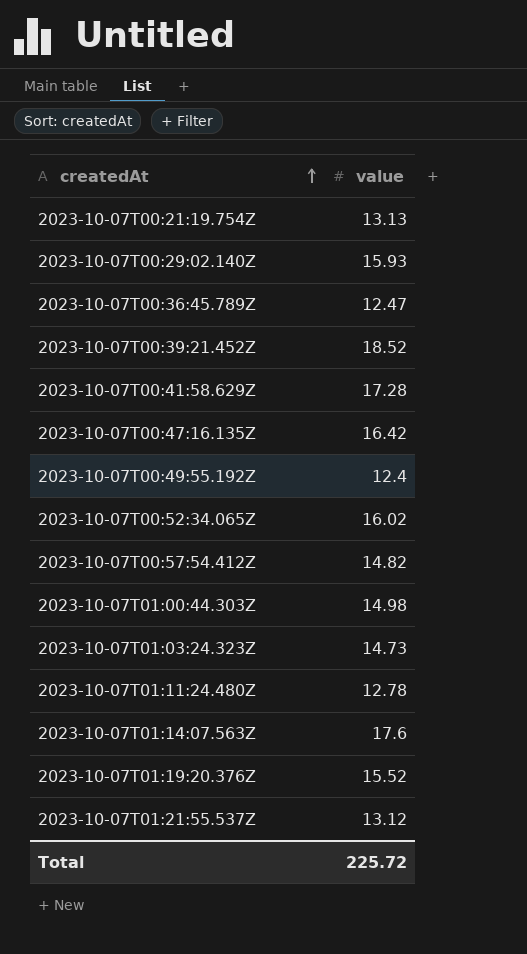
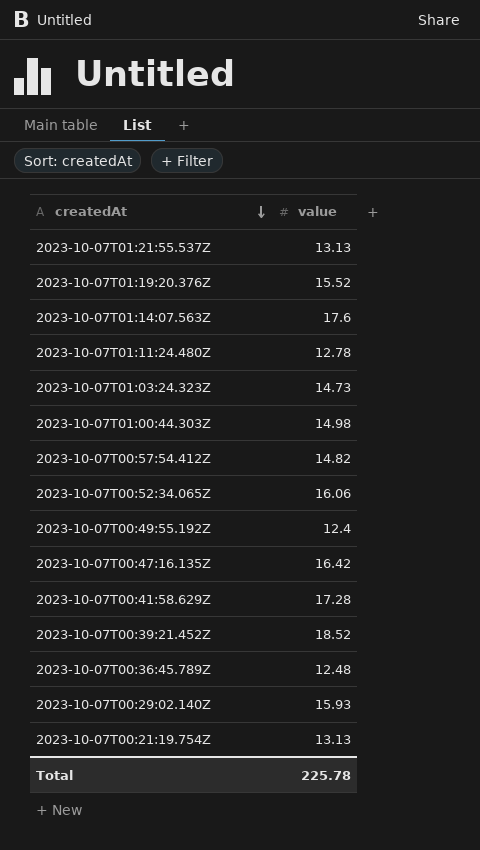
row order: createdAt ascending -> createdAt descending
2023-10-07T01:21:55.537Z | value: 13.12 -> 13.13
2023-10-07T00:52:34.065Z | value: 16.02 -> 16.06
2023-10-07T00:36:45.789Z | value: 12.47 -> 12.48
Total | value: 225.72 -> 225.78

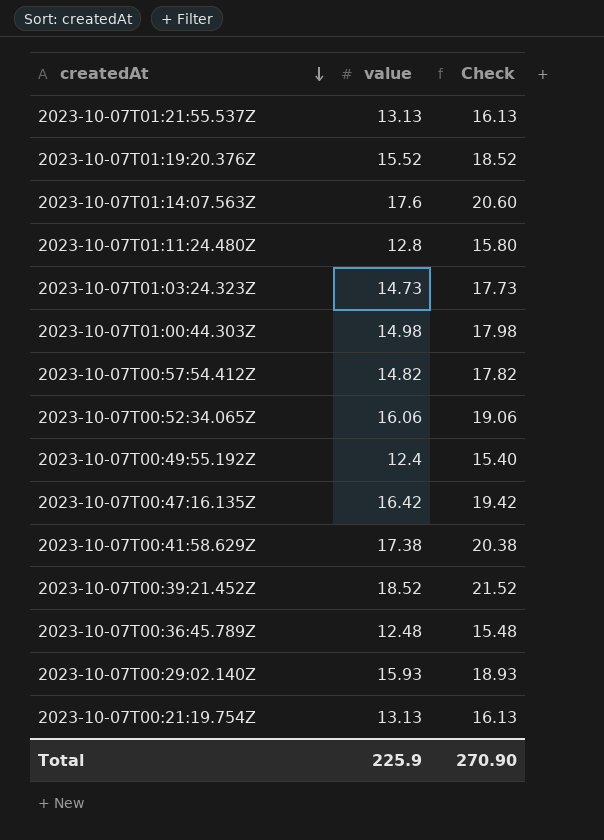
column Check | formula: none -> [value] + 3
2023-10-07T01:11:24.480Z | value: 12.78 -> 12.8
2023-10-07T00:41:58.629Z | value: 17.28 -> 17.38
Total | value: 225.78 -> 225.9

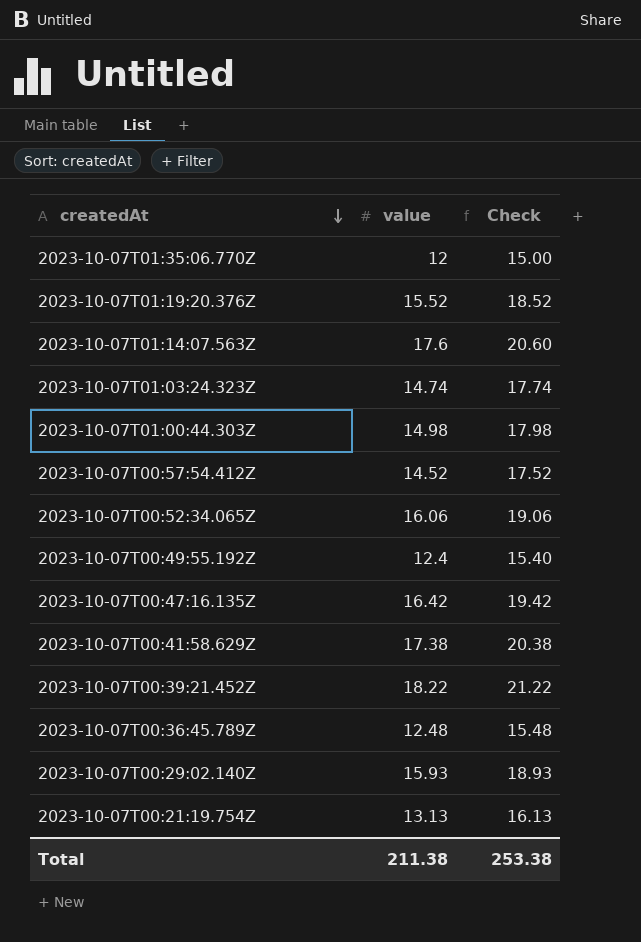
row 2023-10-07T01:21:55.537Z: 13.13 | 16.13 -> none
row 2023-10-07T01:11:24.480Z: 12.8 | 15.80 -> none
row 2023-10-07T01:35:06.770Z: none -> 12 | 15.00
2023-10-07T01:03:24.323Z | value: 14.73 -> 14.74
2023-10-07T01:03:24.323Z | Check: 17.73 -> 17.74
2023-10-07T00:57:54.412Z | value: 14.82 -> 14.52
2023-10-07T00:57:54.412Z | Check: 17.82 -> 17.52
2023-10-07T00:39:21.452Z | value: 18.52 -> 18.22
2023-10-07T00:39:21.452Z | Check: 21.52 -> 21.22
Total | value: 225.9 -> 211.38
Total | Check: 270.90 -> 253.38

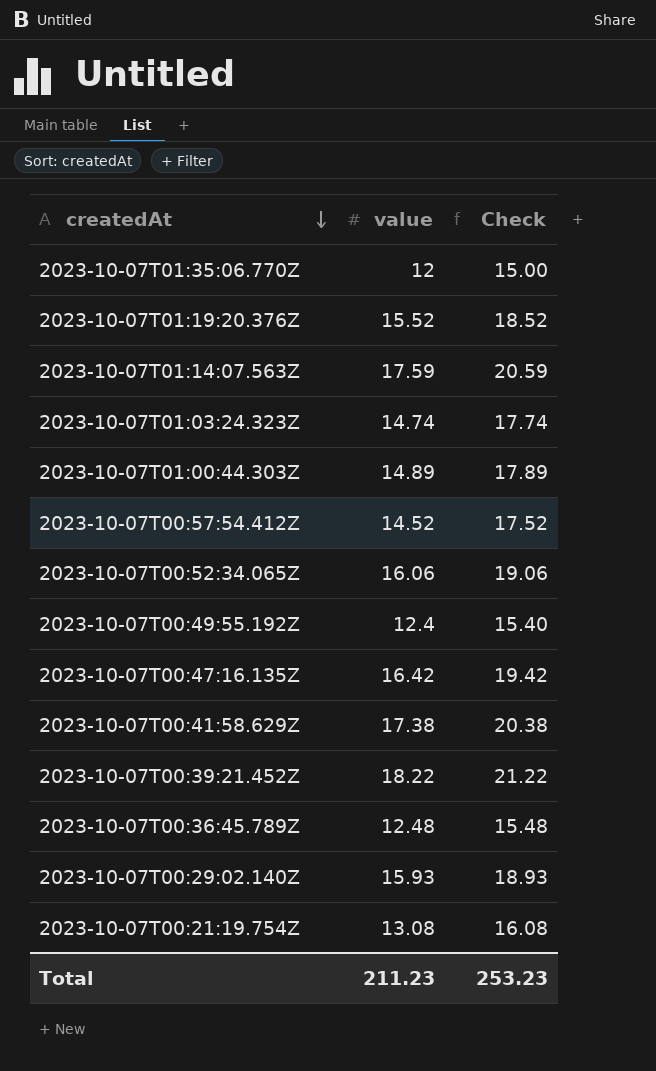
2023-10-07T01:14:07.563Z | value: 17.6 -> 17.59
2023-10-07T01:14:07.563Z | Check: 20.60 -> 20.59
2023-10-07T01:00:44.303Z | value: 14.98 -> 14.89
2023-10-07T01:00:44.303Z | Check: 17.98 -> 17.89
2023-10-07T00:21:19.754Z | value: 13.13 -> 13.08
2023-10-07T00:21:19.754Z | Check: 16.13 -> 16.08
Total | value: 211.38 -> 211.23
Total | Check: 253.38 -> 253.23

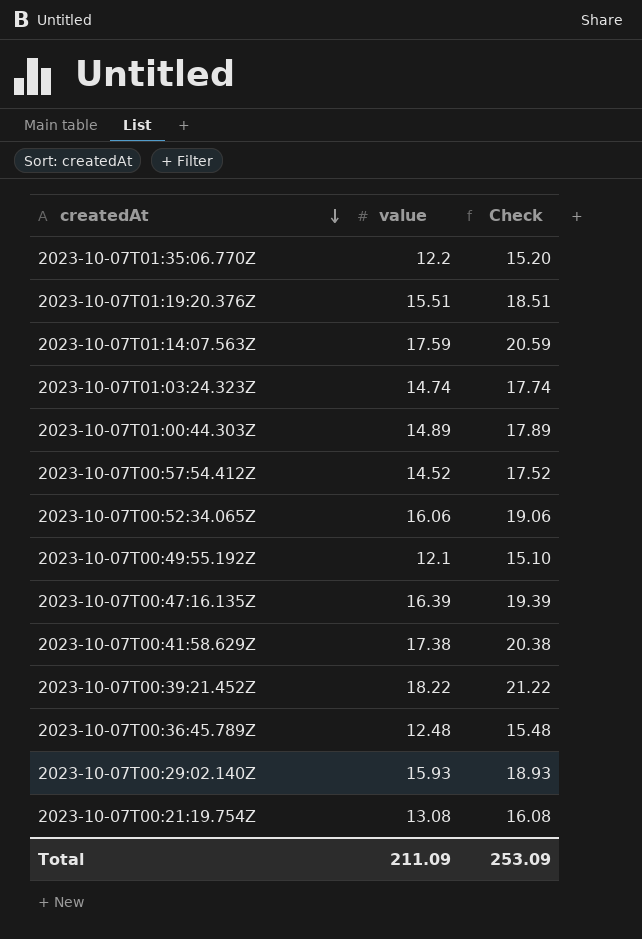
2023-10-07T01:35:06.770Z | value: 12 -> 12.2
2023-10-07T01:35:06.770Z | Check: 15.00 -> 15.20
2023-10-07T01:19:20.376Z | value: 15.52 -> 15.51
2023-10-07T01:19:20.376Z | Check: 18.52 -> 18.51
2023-10-07T00:49:55.192Z | value: 12.4 -> 12.1
2023-10-07T00:49:55.192Z | Check: 15.40 -> 15.10
2023-10-07T00:47:16.135Z | value: 16.42 -> 16.39
2023-10-07T00:47:16.135Z | Check: 19.42 -> 19.39
Total | value: 211.23 -> 211.09
Total | Check: 253.23 -> 253.09

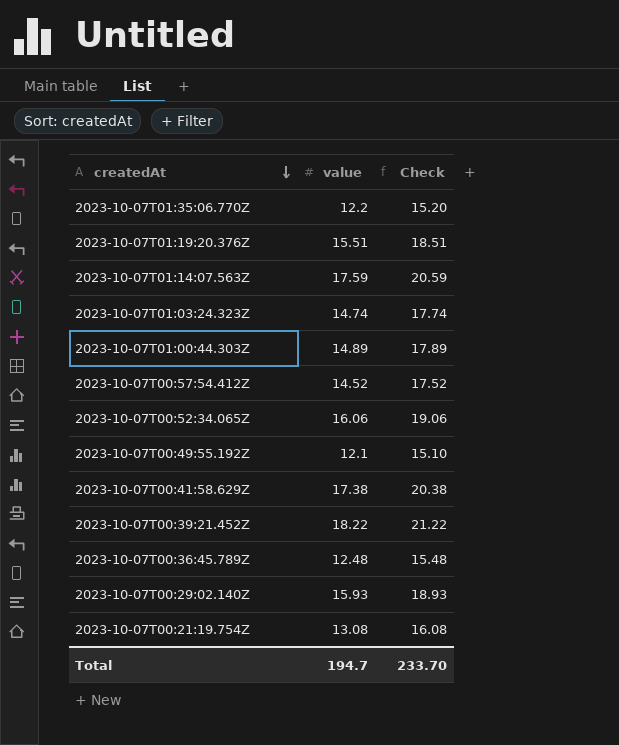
row 2023-10-07T00:47:16.135Z: 16.39 | 19.39 -> none
Total | value: 211.09 -> 194.7
Total | Check: 253.09 -> 233.70

